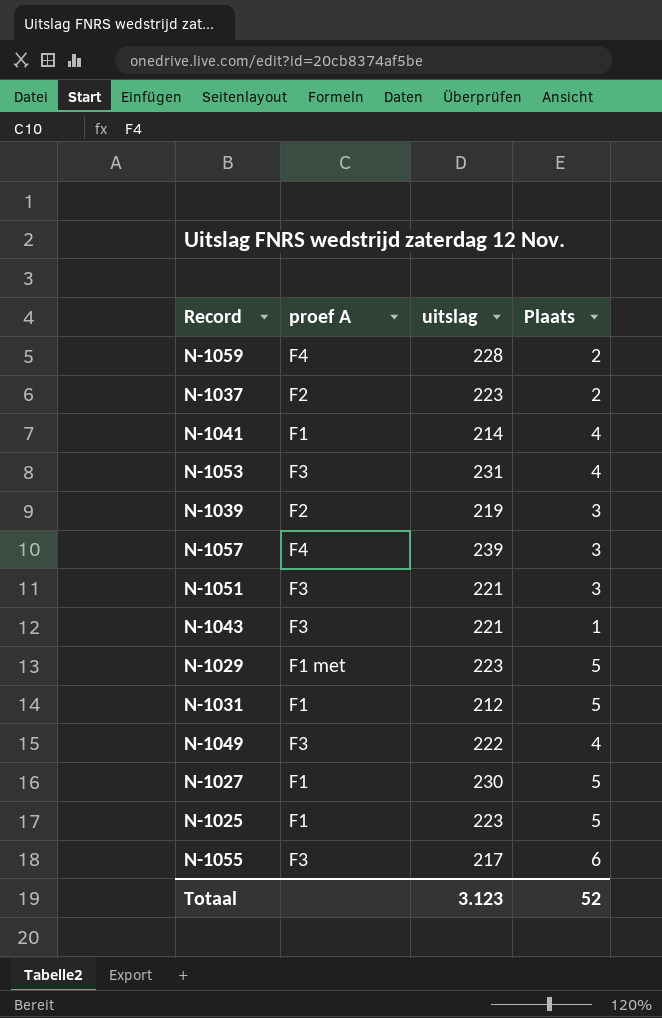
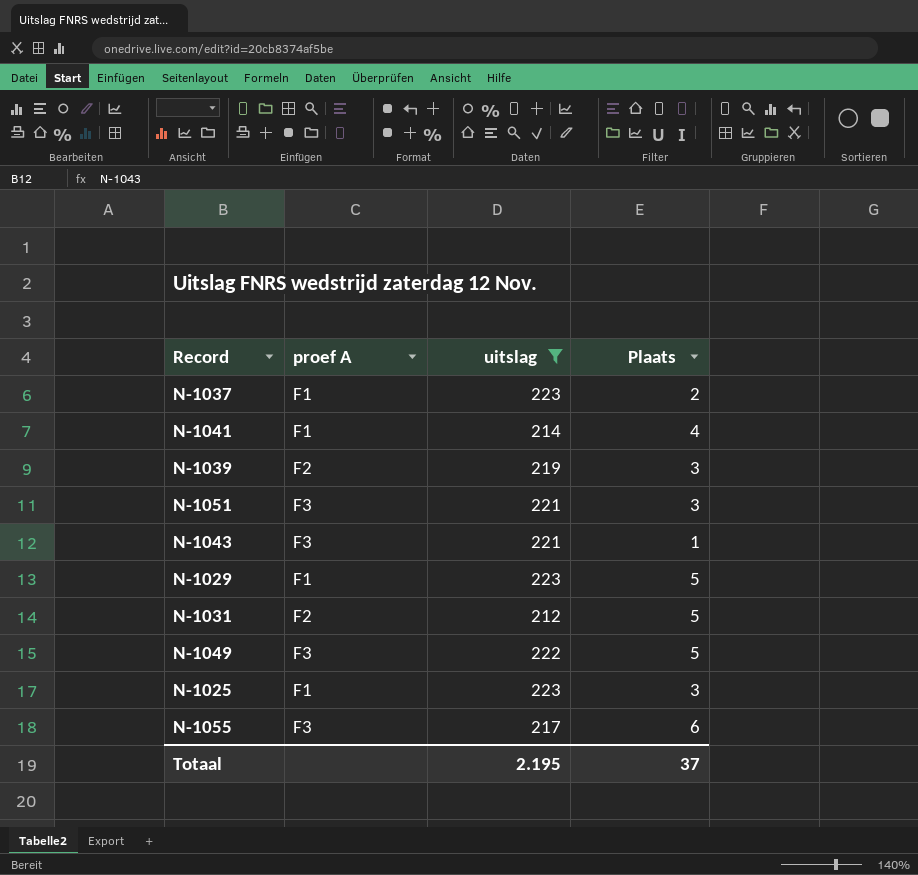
filter: none -> uitslag <= 223
N-1037 | proef A: F2 -> F1
N-1029 | proef A: F1 met -> F1
N-1031 | proef A: F1 -> F2
N-1049 | Plaats: 4 -> 5
N-1025 | Plaats: 5 -> 3
Totaal | uitslag: 3.123 -> 2.195
Totaal | Plaats: 52 -> 37

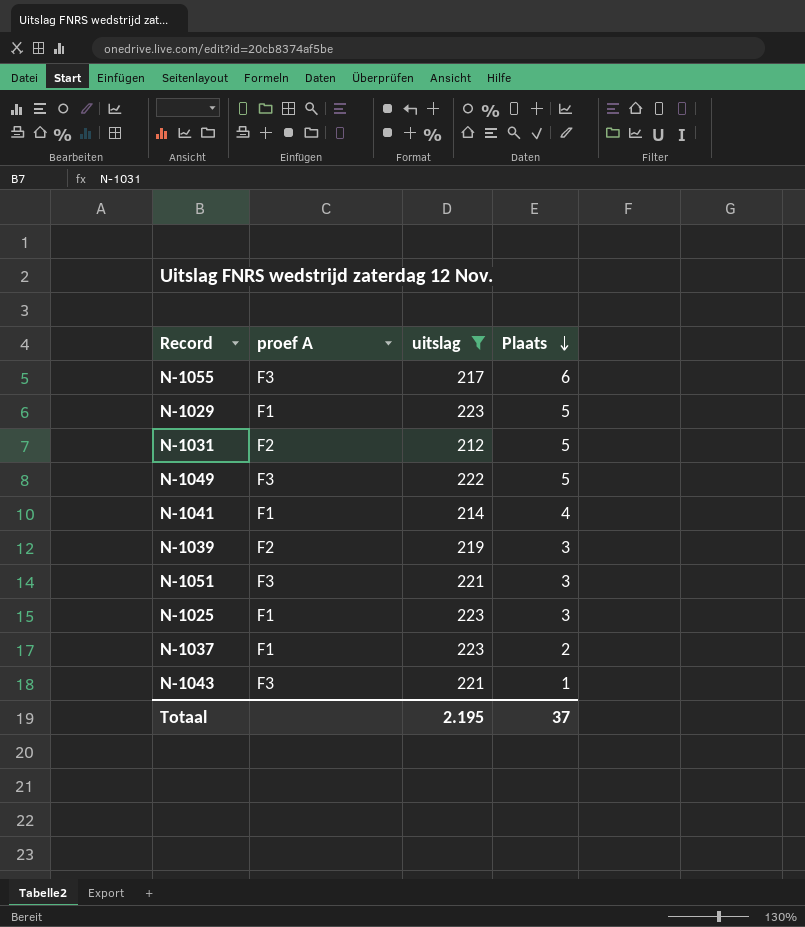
row order: none -> Plaats descending

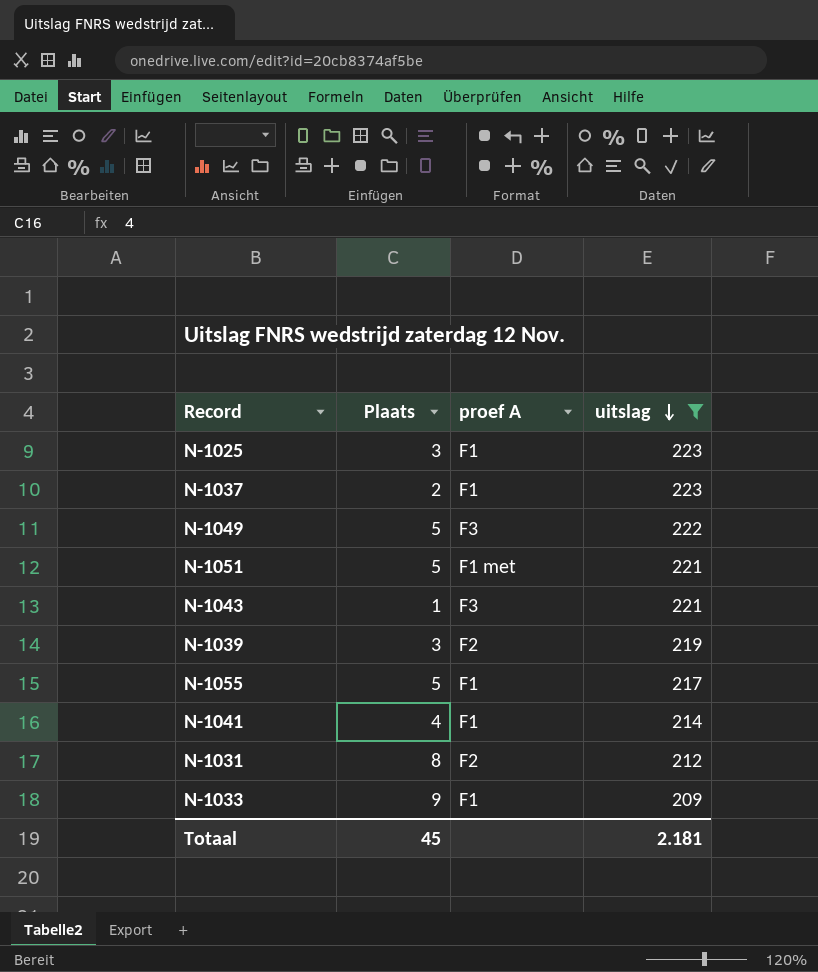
row order: Plaats descending -> uitslag descending
column Plaats | position: 4 -> 2
row N-1029: F1 | 223 | 5 -> none
N-1051 | Plaats: 3 -> 5
N-1051 | proef A: F3 -> F1 met
N-1055 | Plaats: 6 -> 5
N-1055 | proef A: F3 -> F1
N-1031 | Plaats: 5 -> 8
row N-1033: none -> 9 | F1 | 209
Totaal | Plaats: 37 -> 45
Totaal | uitslag: 2.195 -> 2.181

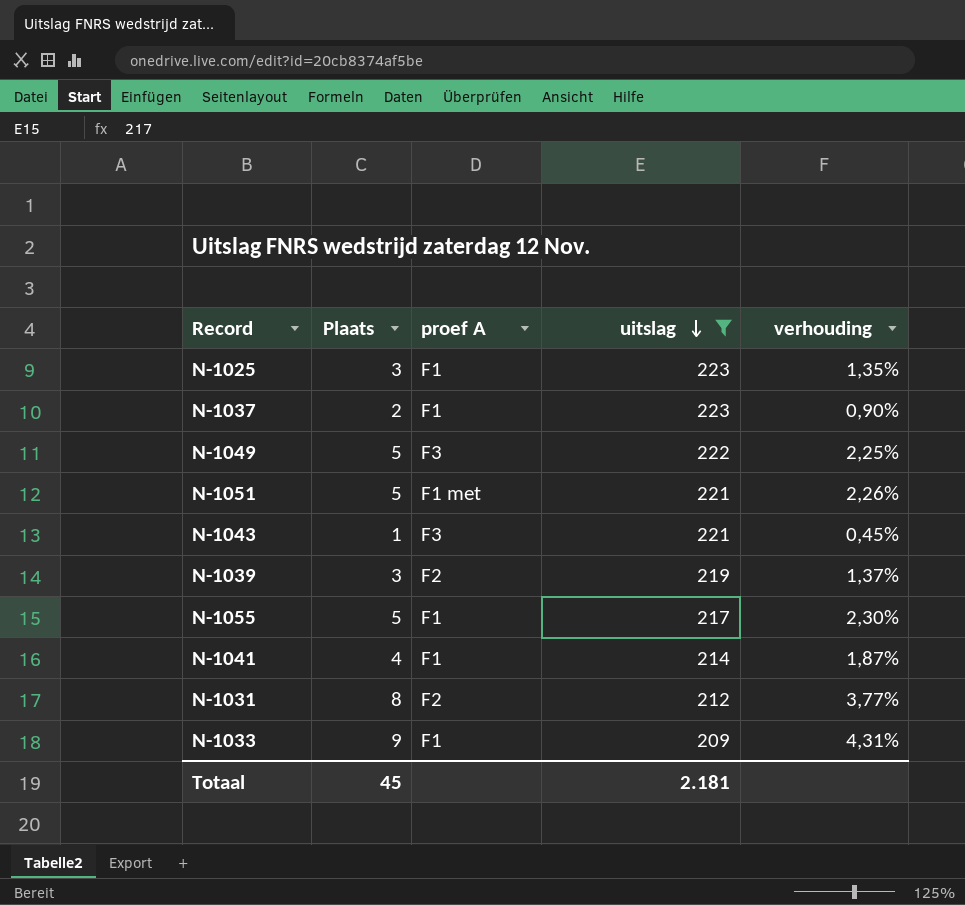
column verhouding | formula: none -> [Plaats] / [uitslag]

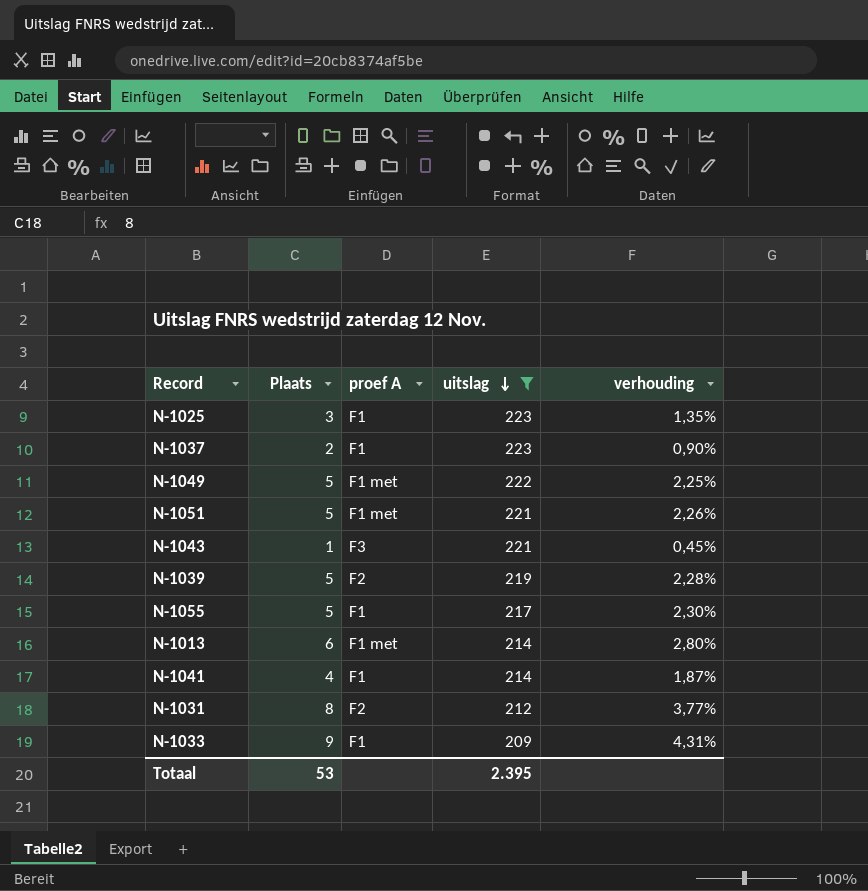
N-1049 | proef A: F3 -> F1 met
N-1039 | Plaats: 3 -> 5
N-1039 | verhouding: 1,37% -> 2,28%
row N-1013: none -> 6 | F1 met | 214 | 2,80%
Totaal | Plaats: 45 -> 53
Totaal | uitslag: 2.181 -> 2.395

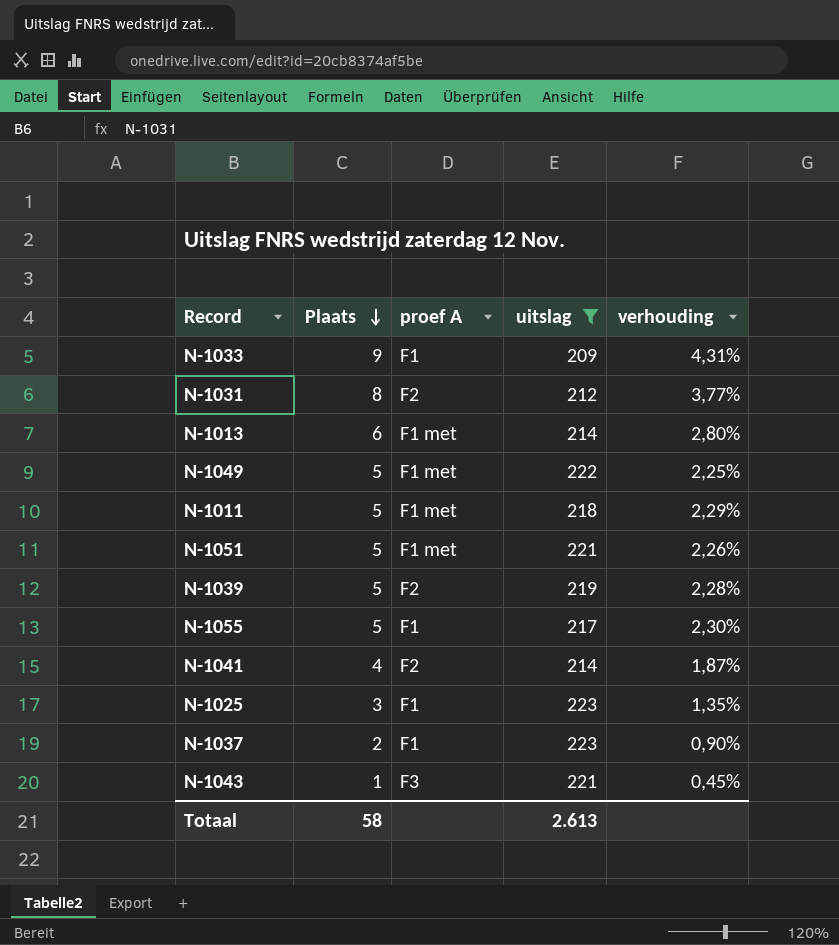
row order: uitslag descending -> Plaats descending
row N-1011: none -> 5 | F1 met | 218 | 2,29%
N-1041 | proef A: F1 -> F2
Totaal | Plaats: 53 -> 58
Totaal | uitslag: 2.395 -> 2.613

